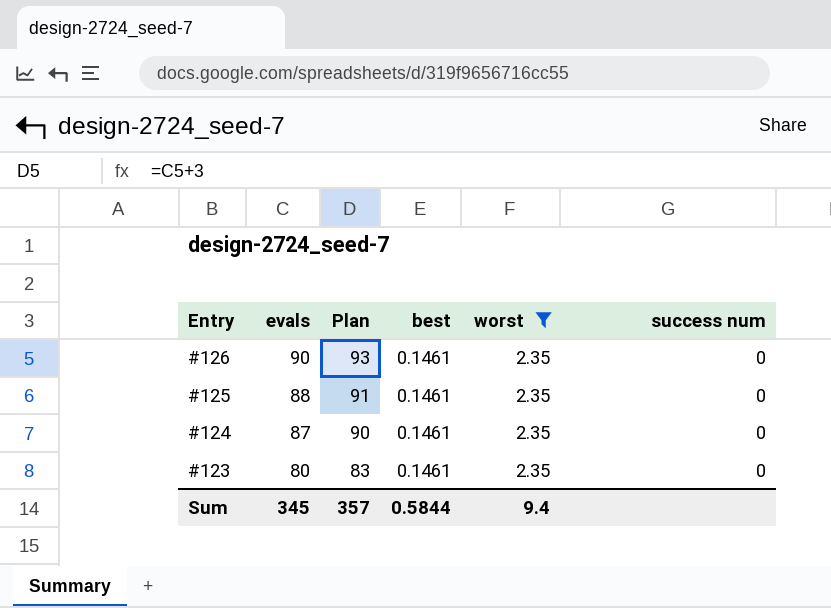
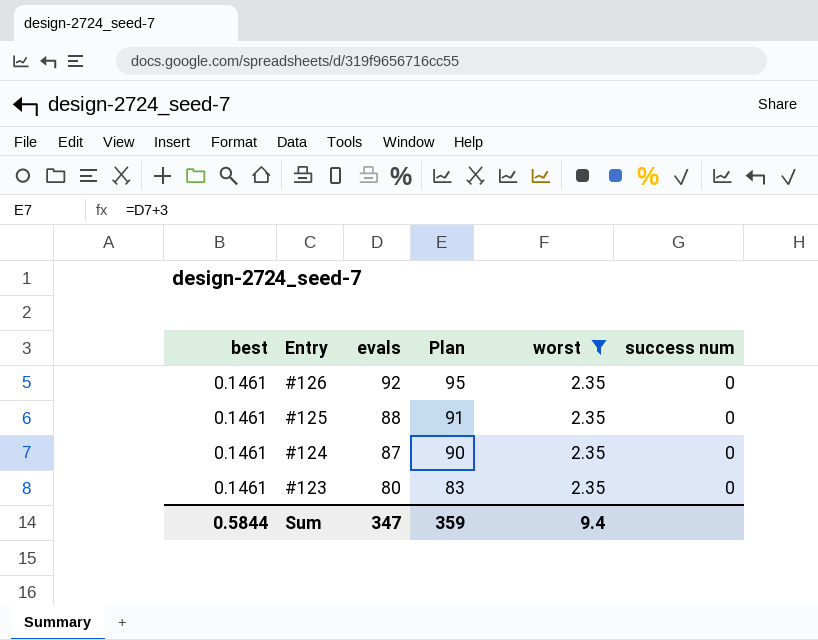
column best | position: 4 -> 1
#126 | evals: 90 -> 92
#126 | Plan: 93 -> 95
Sum | evals: 345 -> 347
Sum | Plan: 357 -> 359

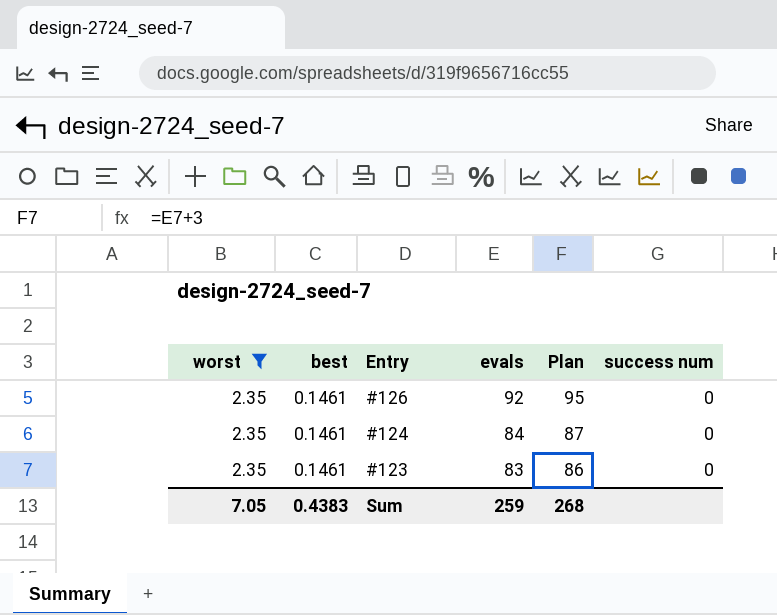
column worst | position: 5 -> 1
row #125: 0.1461 | 88 | 91 | 2.35 | 0 -> none
#124 | evals: 87 -> 84
#124 | Plan: 90 -> 87
#123 | evals: 80 -> 83
#123 | Plan: 83 -> 86
Sum | worst: 9.4 -> 7.05
Sum | best: 0.5844 -> 0.4383
Sum | evals: 347 -> 259
Sum | Plan: 359 -> 268

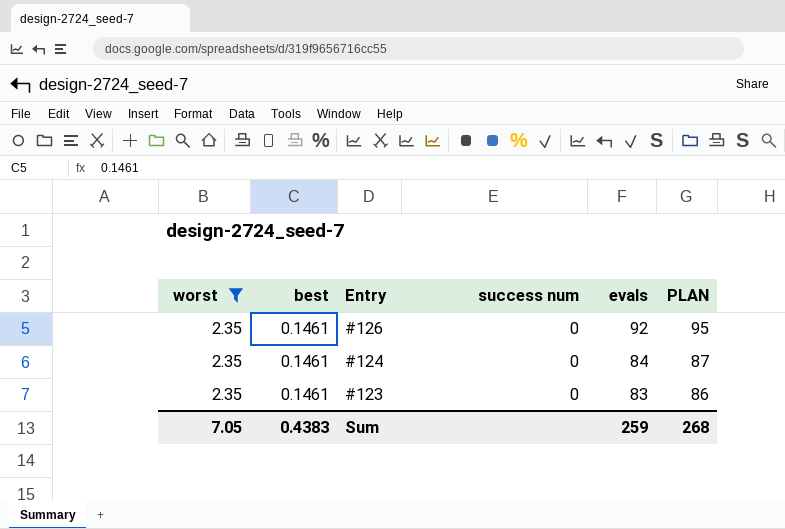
column success num | position: 6 -> 4
column name: Plan -> PLAN

